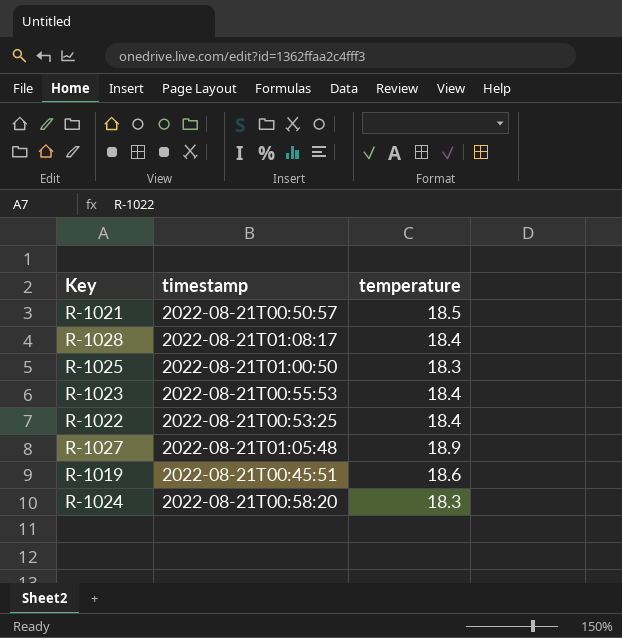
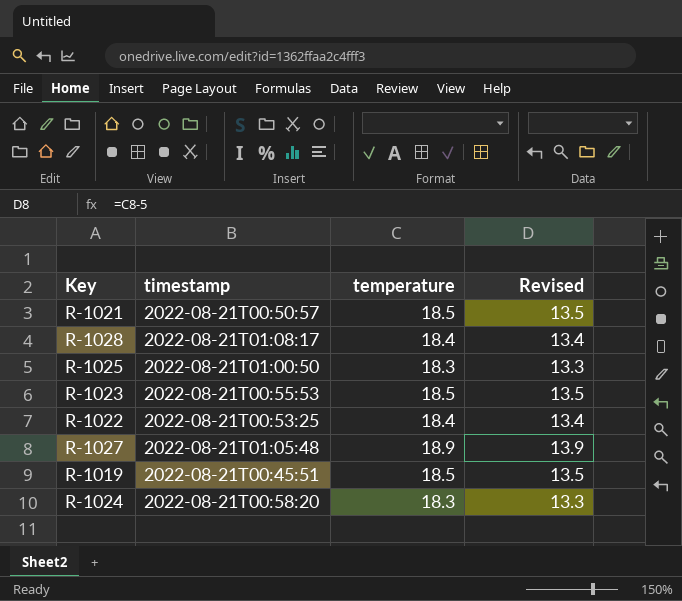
column Revised | formula: none -> [temperature] - 5
R-1023 | temperature: 18.4 -> 18.5
R-1019 | temperature: 18.6 -> 18.5

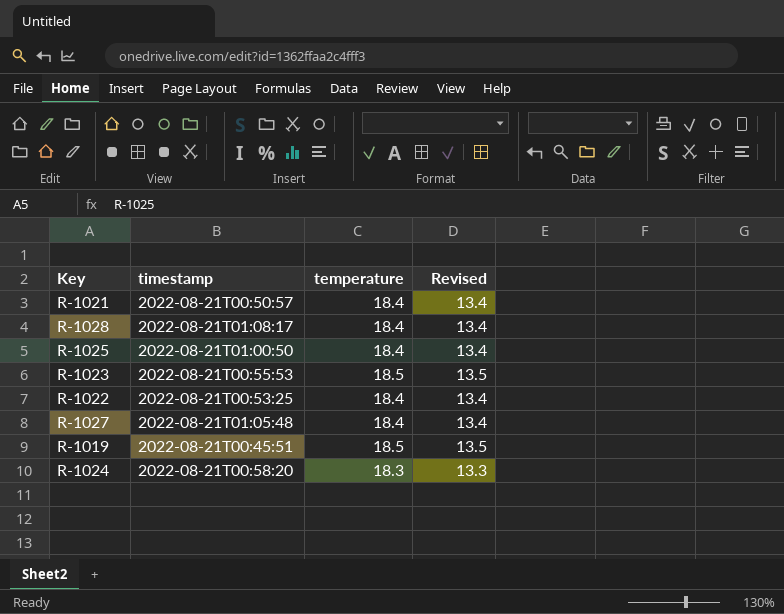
R-1021 | temperature: 18.5 -> 18.4
R-1021 | Revised: 13.5 -> 13.4
R-1025 | temperature: 18.3 -> 18.4
R-1025 | Revised: 13.3 -> 13.4
R-1027 | temperature: 18.9 -> 18.4
R-1027 | Revised: 13.9 -> 13.4

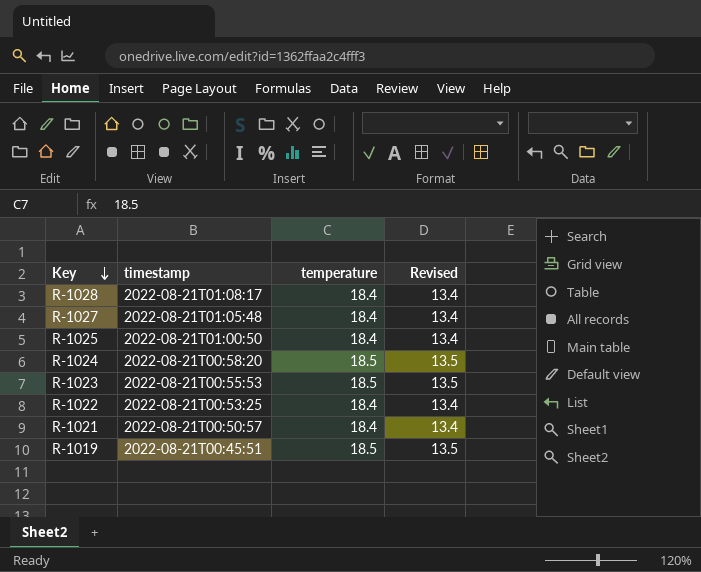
row order: none -> Key descending
R-1024 | temperature: 18.3 -> 18.5
R-1024 | Revised: 13.3 -> 13.5

